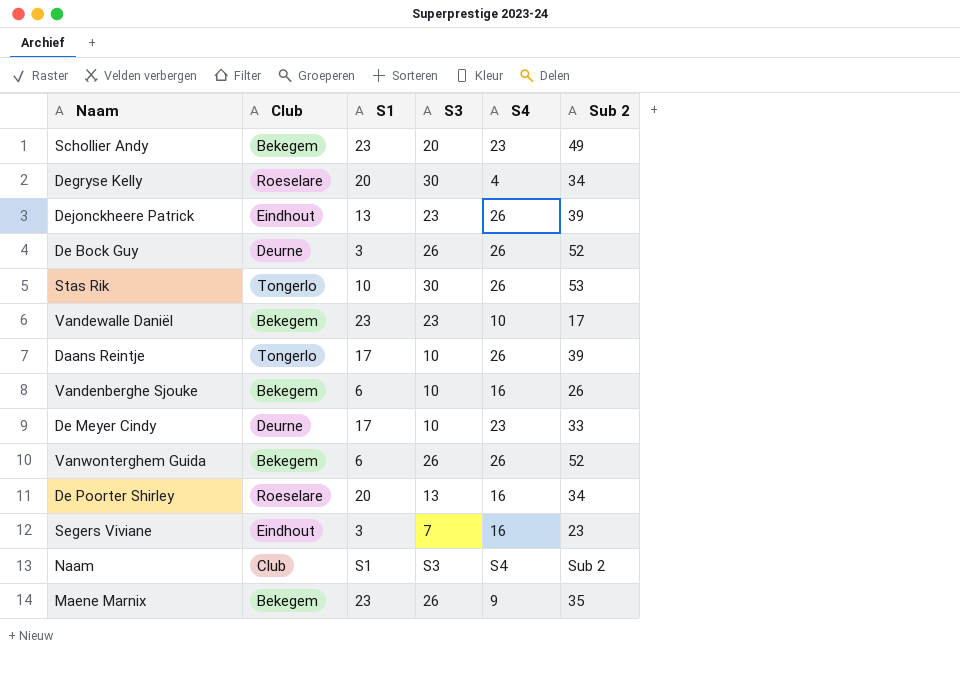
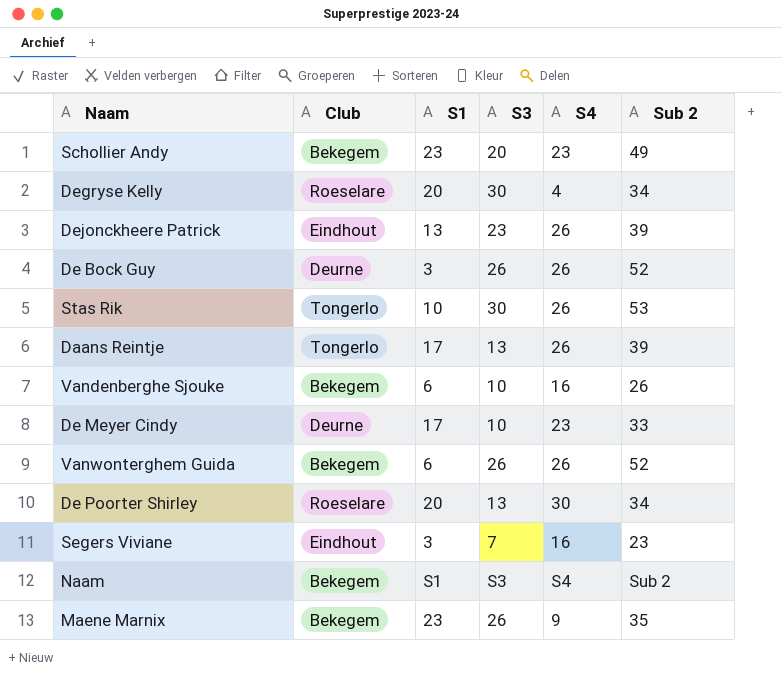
row Vandewalle Daniël: Bekegem | 23 | 23 | 10 | 17 -> none
Daans Reintje | S3: 10 -> 13
De Poorter Shirley | S4: 16 -> 30
Naam | Club: Club -> Bekegem

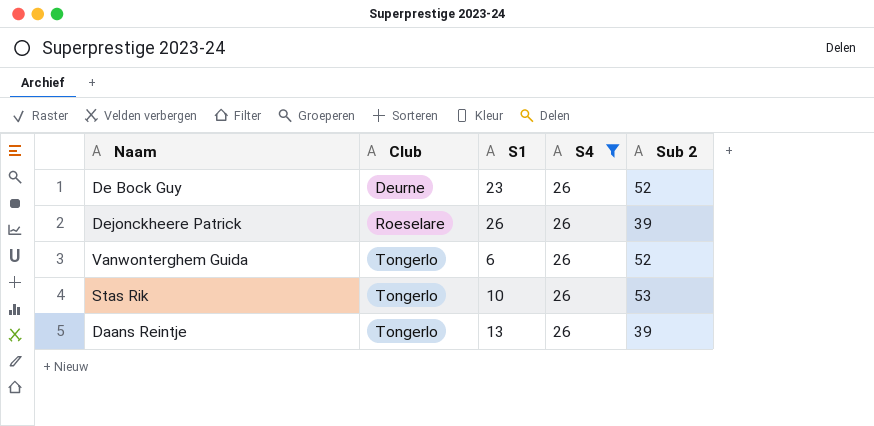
filter: none -> S4 = 26
row order: none -> Club ascending
column S3 | position: 4 -> none
De Bock Guy | S1: 3 -> 23
Dejonckheere Patrick | Club: Eindhout -> Roeselare
Dejonckheere Patrick | S1: 13 -> 26
Vanwonterghem Guida | Club: Bekegem -> Tongerlo
Daans Reintje | S1: 17 -> 13

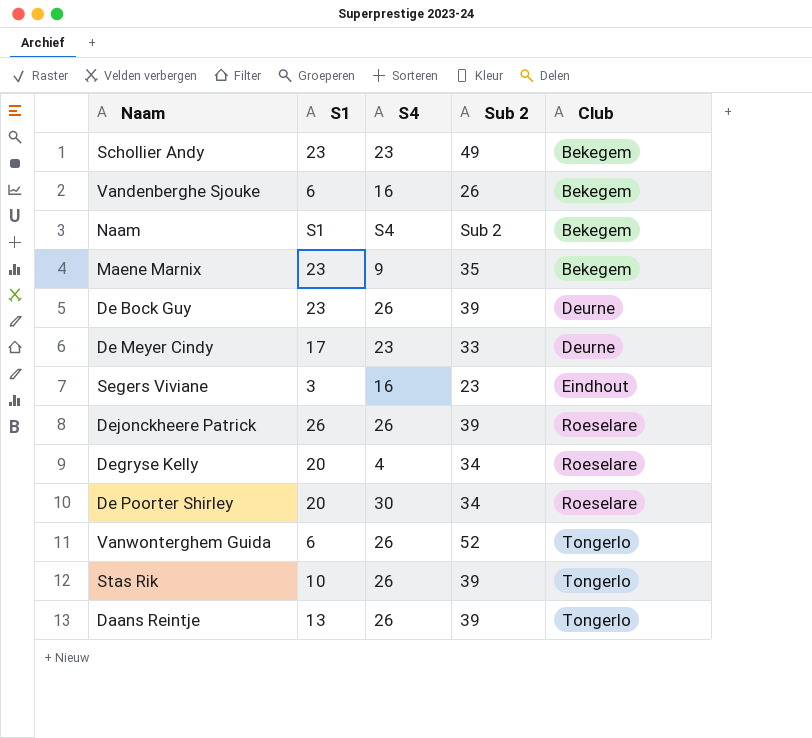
filter: S4 = 26 -> none
column Club | position: 2 -> 5
De Bock Guy | Sub 2: 52 -> 39
Stas Rik | Sub 2: 53 -> 39

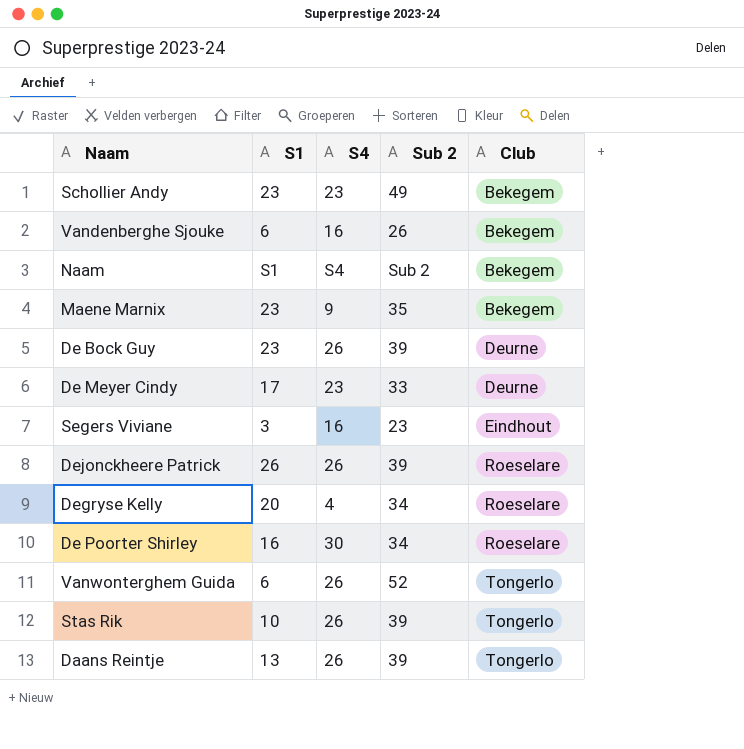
De Poorter Shirley | S1: 20 -> 16

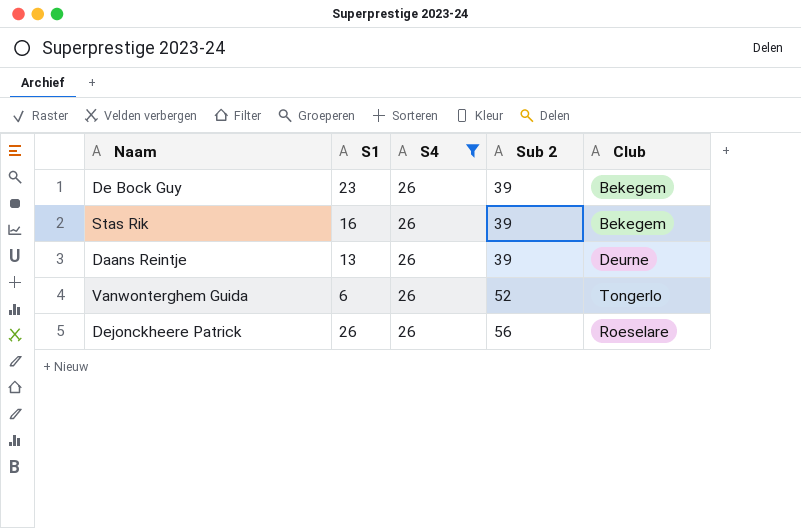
filter: none -> S4 = 26
row order: Club ascending -> Sub 2 ascending
De Bock Guy | Club: Deurne -> Bekegem
Stas Rik | S1: 10 -> 16
Stas Rik | Club: Tongerlo -> Bekegem
Daans Reintje | Club: Tongerlo -> Deurne
Dejonckheere Patrick | Sub 2: 39 -> 56

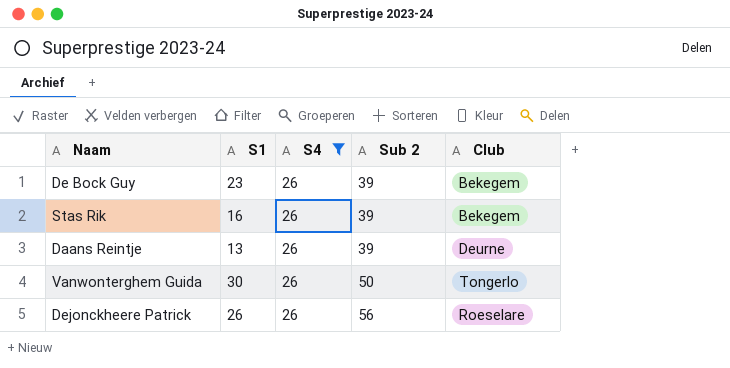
Vanwonterghem Guida | S1: 6 -> 30
Vanwonterghem Guida | Sub 2: 52 -> 50

